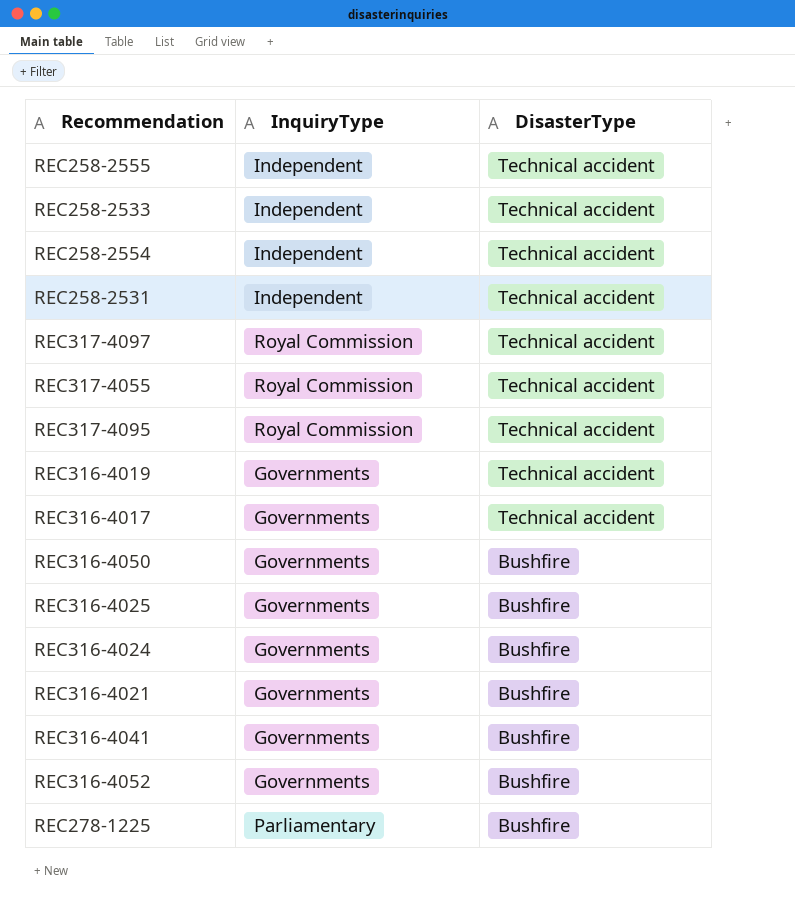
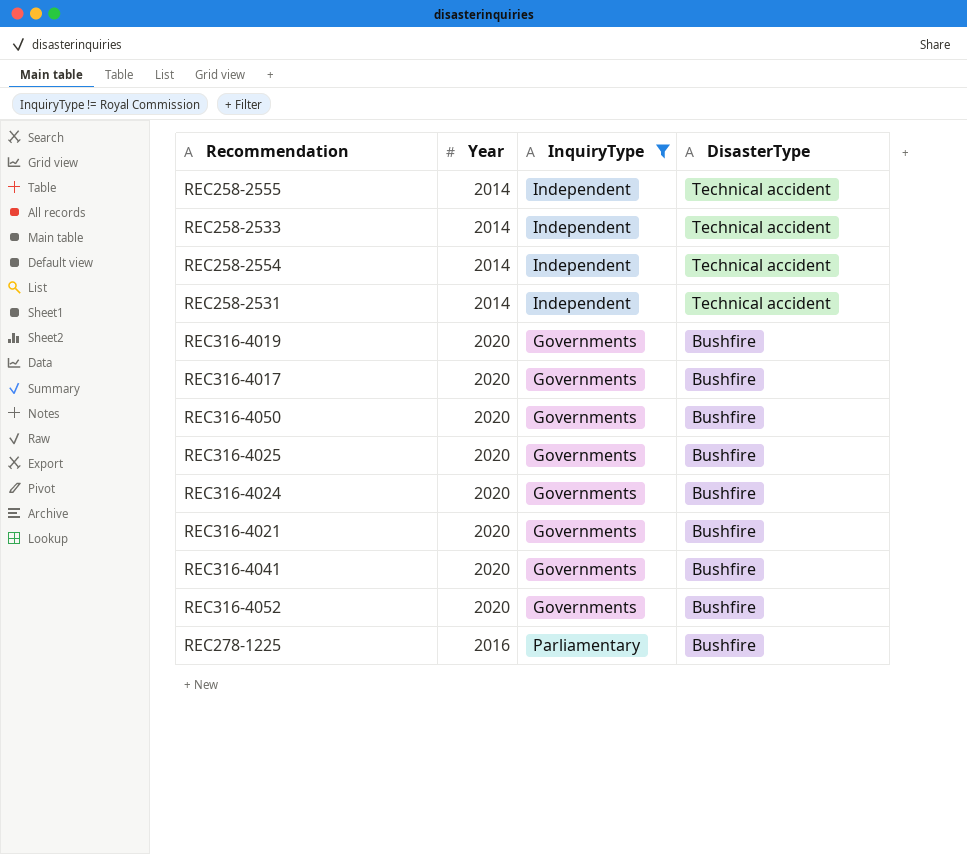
filter: none -> InquiryType != Royal Commission
column Year | position: none -> 2
REC316-4019 | DisasterType: Technical accident -> Bushfire
REC316-4017 | DisasterType: Technical accident -> Bushfire

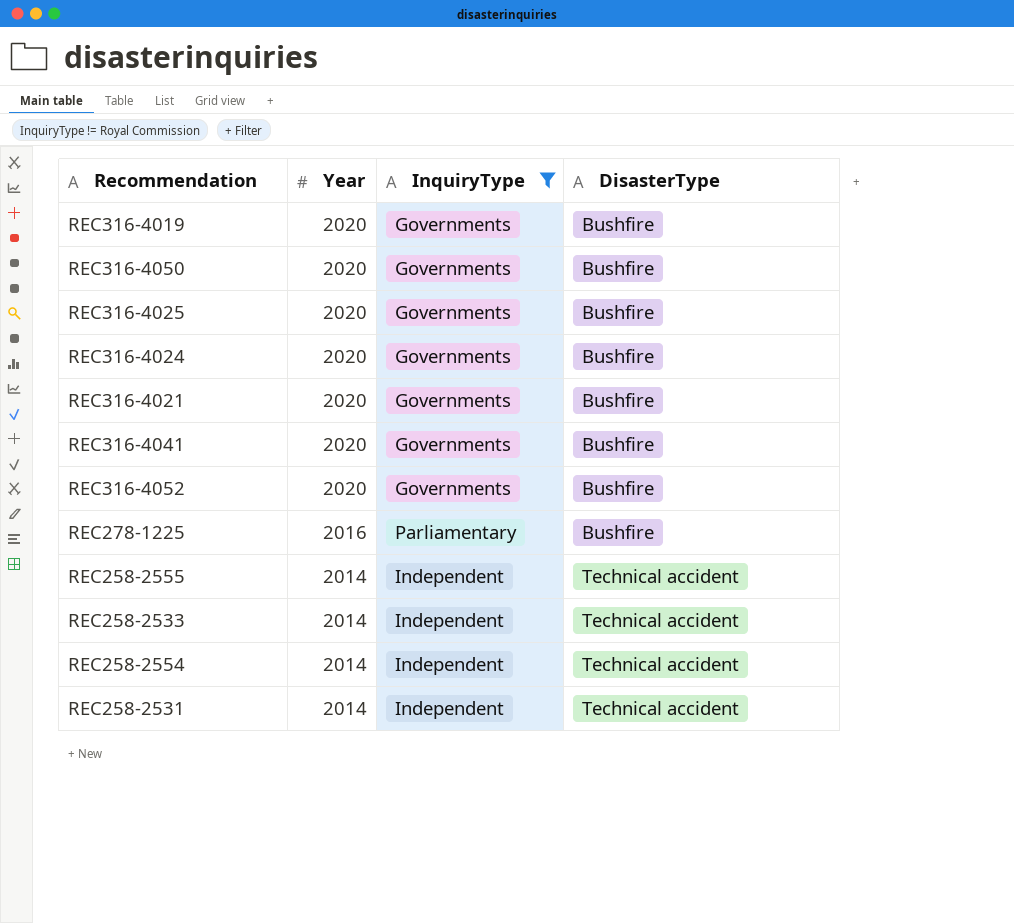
row order: DisasterType descending -> Year descending
row REC316-4017: 2020 | Governments | Bushfire -> none

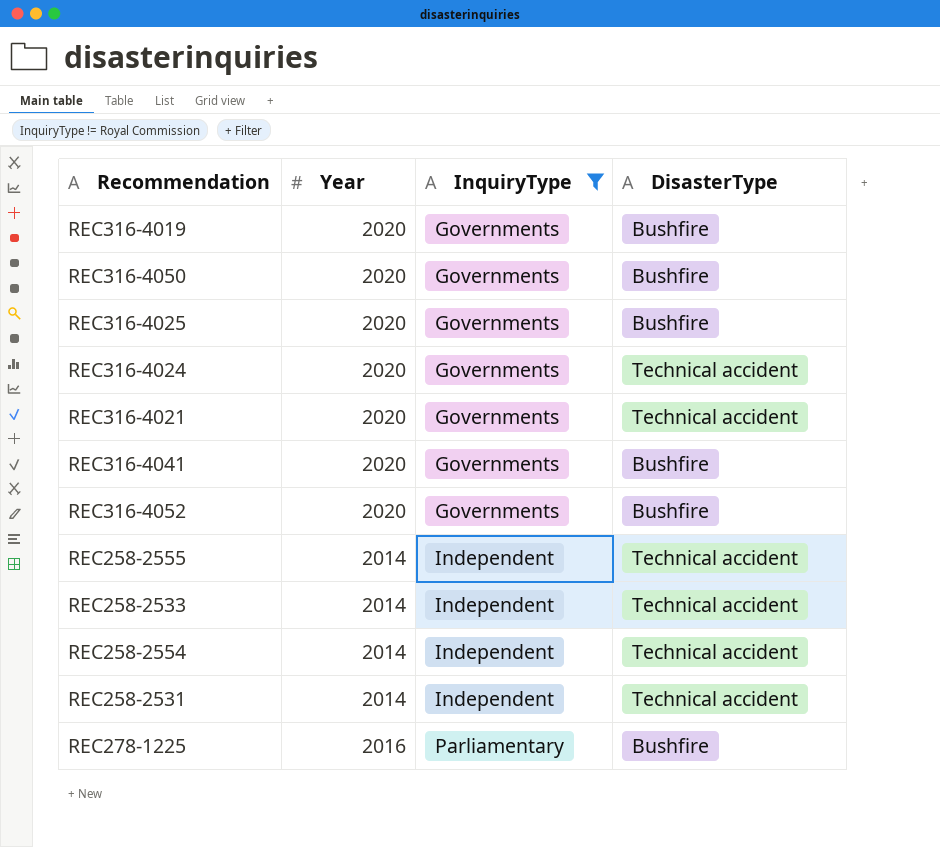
row order: Year descending -> InquiryType ascending
REC316-4024 | DisasterType: Bushfire -> Technical accident
REC316-4021 | DisasterType: Bushfire -> Technical accident

